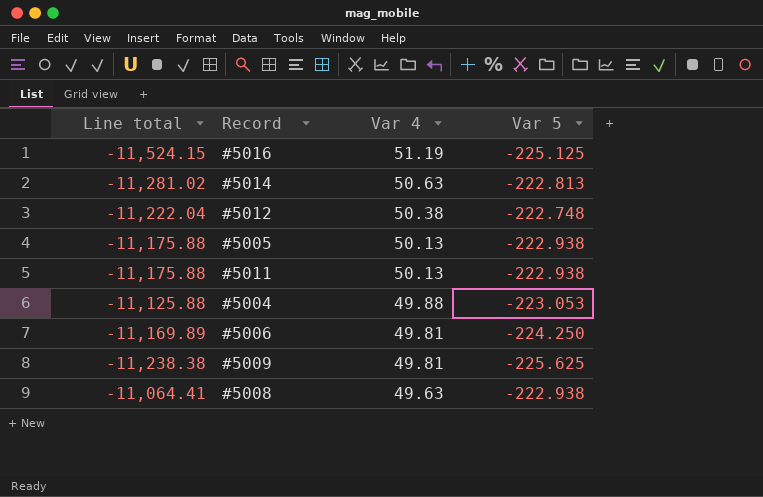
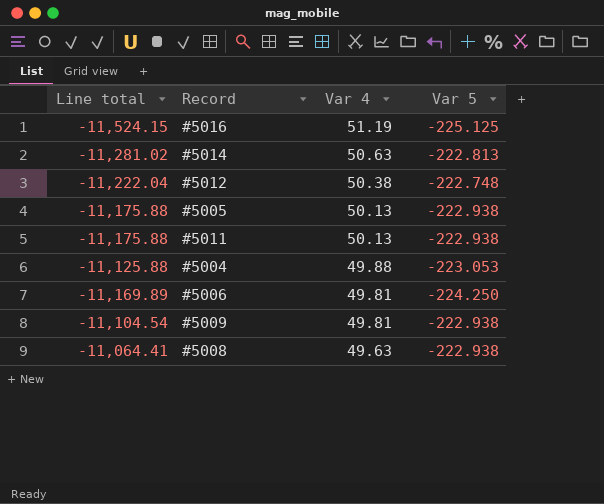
#5009 | Line total: -11,238.38 -> -11,104.54
#5009 | Var 5: -225.625 -> -222.938

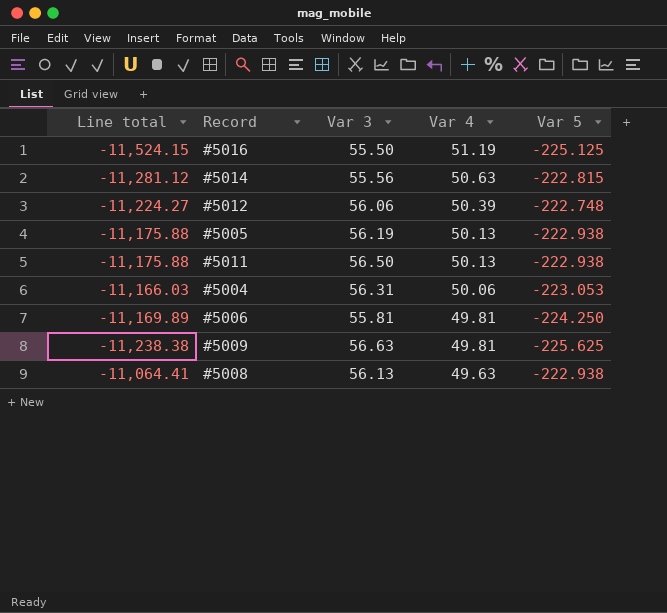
column Var 3 | position: none -> 3
#5014 | Line total: -11,281.02 -> -11,281.12
#5014 | Var 5: -222.813 -> -222.815
#5012 | Line total: -11,222.04 -> -11,224.27
#5012 | Var 4: 50.38 -> 50.39
#5004 | Line total: -11,125.88 -> -11,166.03
#5004 | Var 4: 49.88 -> 50.06
#5009 | Line total: -11,104.54 -> -11,238.38
#5009 | Var 5: -222.938 -> -225.625

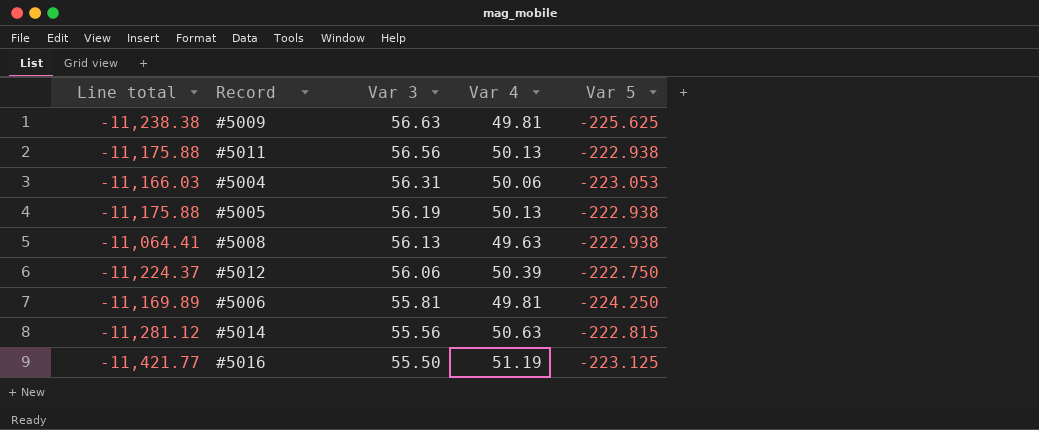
row order: Var 4 descending -> Var 3 descending
#5011 | Var 3: 56.50 -> 56.56
#5012 | Line total: -11,224.27 -> -11,224.37
#5012 | Var 5: -222.748 -> -222.750
#5016 | Line total: -11,524.15 -> -11,421.77
#5016 | Var 5: -225.125 -> -223.125

